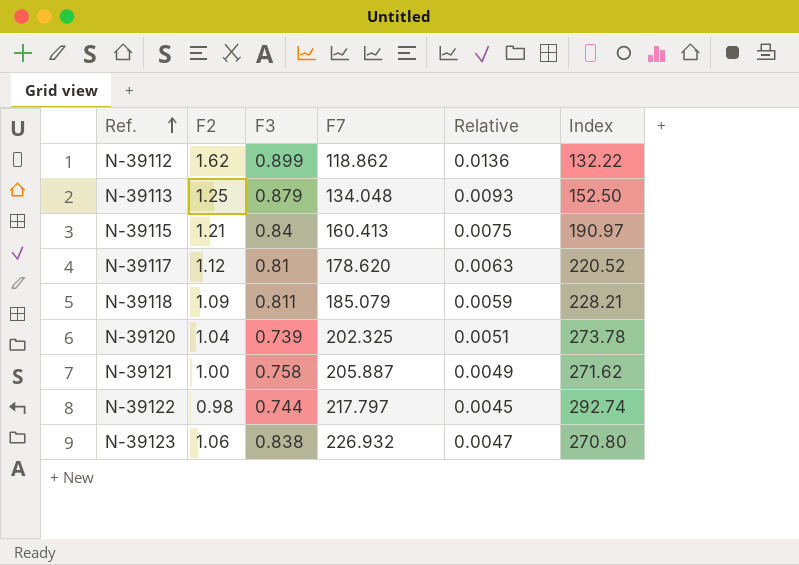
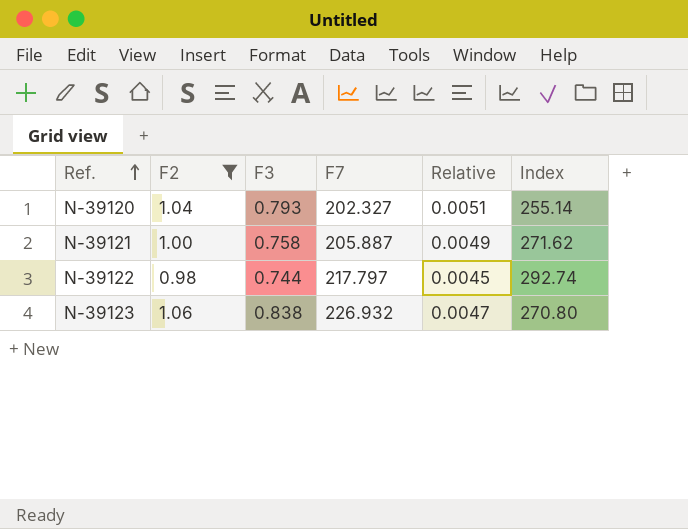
filter: none -> F2 <= 1.06
N-39120 | F3: 0.739 -> 0.793
N-39120 | F7: 202.325 -> 202.327
N-39120 | Index: 273.78 -> 255.14

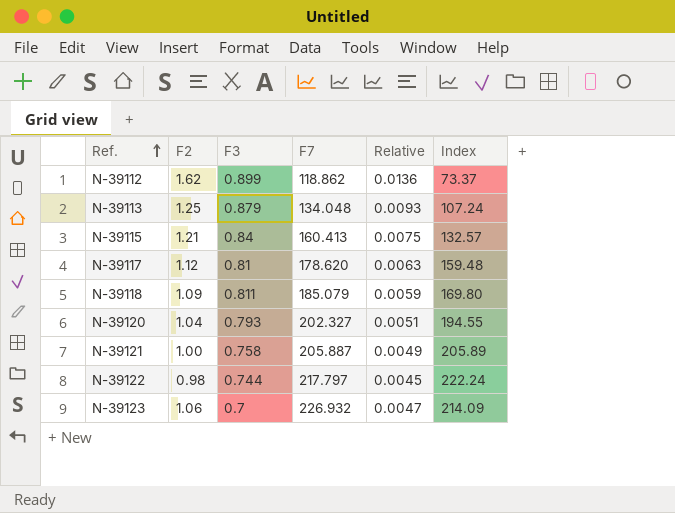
filter: F2 <= 1.06 -> none
column Index | formula: [F7] / [F3] -> [F7] / [F2]
N-39123 | F3: 0.838 -> 0.7

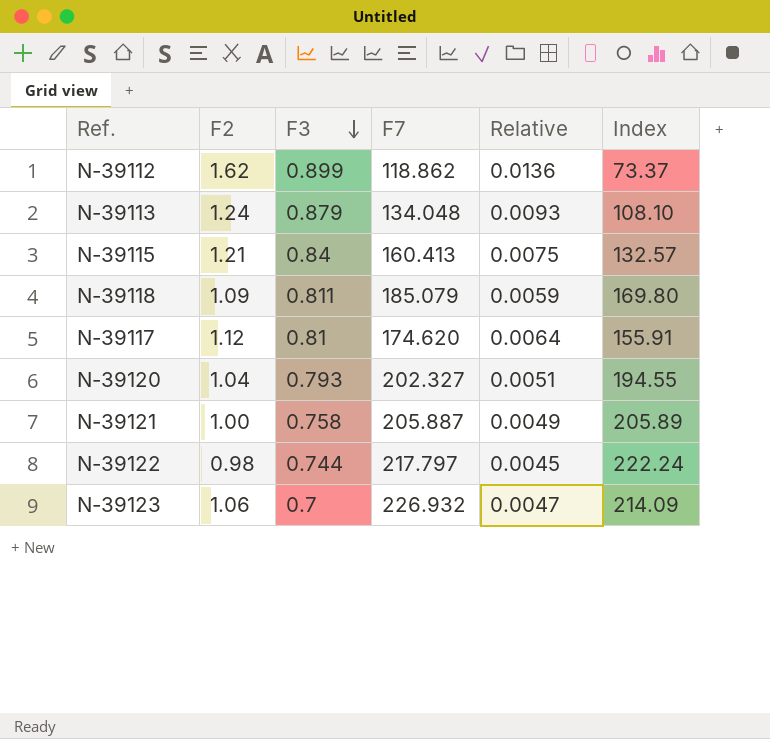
row order: Ref. ascending -> F3 descending
N-39113 | F2: 1.25 -> 1.24
N-39113 | Index: 107.24 -> 108.10
N-39117 | F7: 178.620 -> 174.620
N-39117 | Relative: 0.0063 -> 0.0064
N-39117 | Index: 159.48 -> 155.91

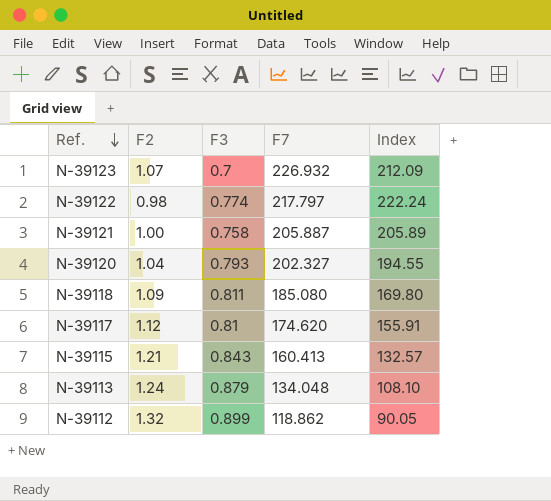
row order: F3 descending -> Ref. descending
column Relative | formula: [F2] / [F7] -> none
N-39123 | F2: 1.06 -> 1.07
N-39123 | Index: 214.09 -> 212.09
N-39122 | F3: 0.744 -> 0.774
N-39118 | F7: 185.079 -> 185.080
N-39115 | F3: 0.84 -> 0.843
N-39112 | F2: 1.62 -> 1.32
N-39112 | Index: 73.37 -> 90.05

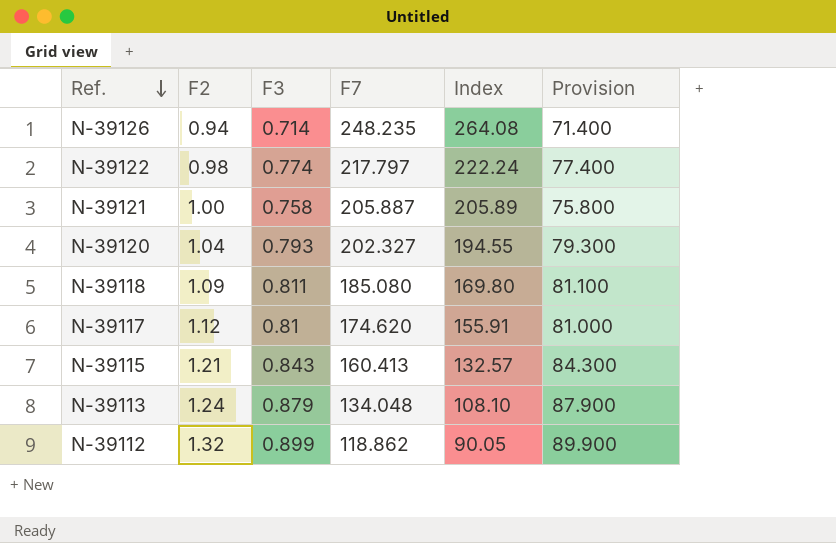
column Provision | formula: none -> [F3] * 100
row N-39123: 1.07 | 0.7 | 226.932 | 212.09 -> none
row N-39126: none -> 0.94 | 0.714 | 248.235 | 264.08 | 71.400

